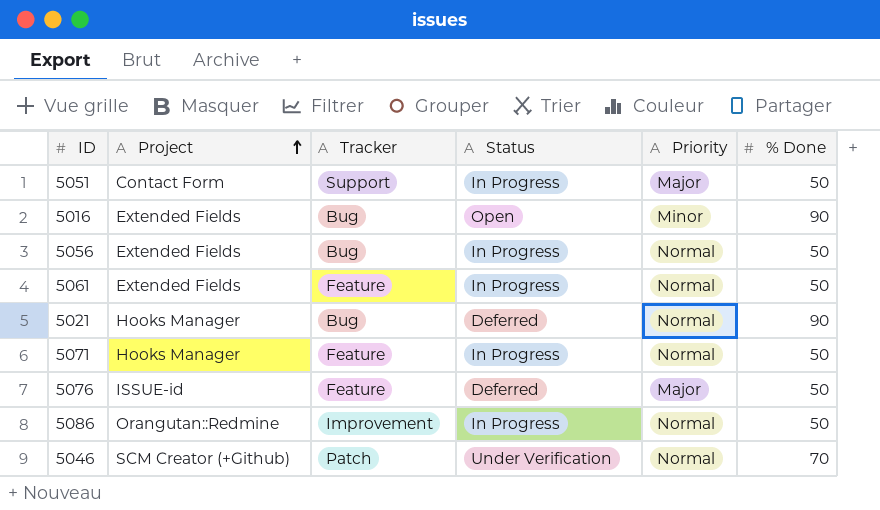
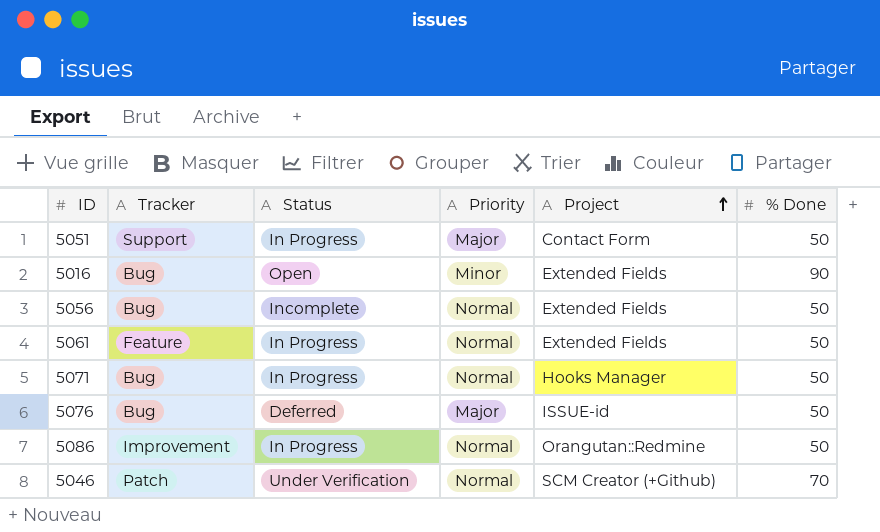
column Project | position: 2 -> 5
row 5021: Hooks Manager | Bug | Deferred | Normal | 90 -> none
5056 | Status: In Progress -> Incomplete
5071 | Tracker: Feature -> Bug
5076 | Tracker: Feature -> Bug

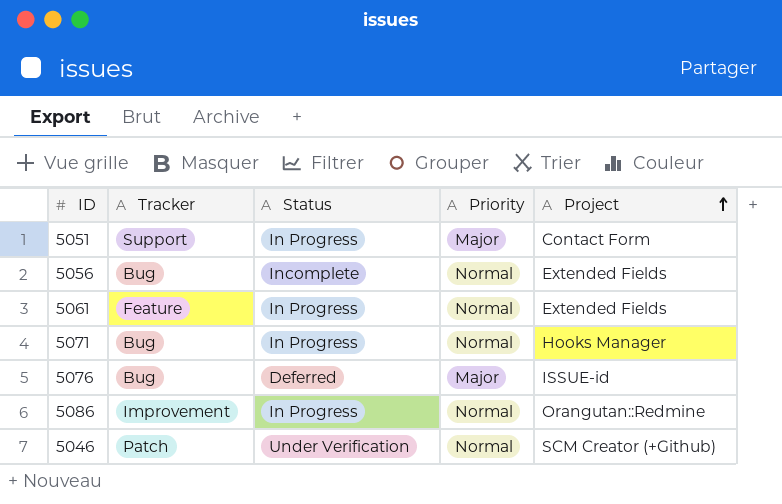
column % Done | position: 6 -> none
row 5016: Bug | Open | Minor | Extended Fields | 90 -> none

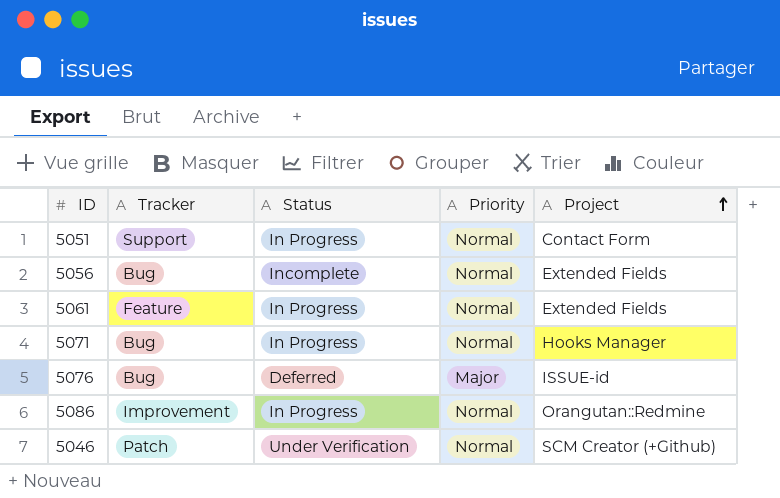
5051 | Priority: Major -> Normal

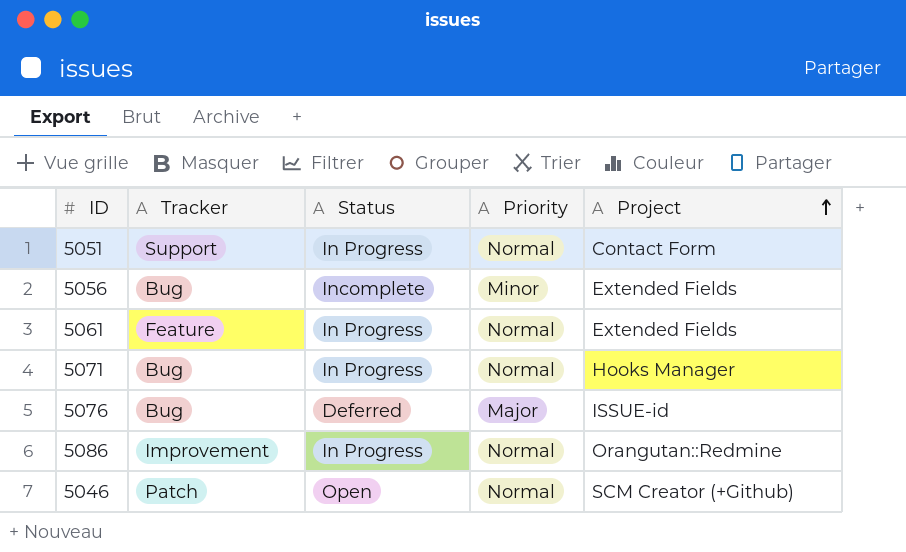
5056 | Priority: Normal -> Minor
5046 | Status: Under Verification -> Open

